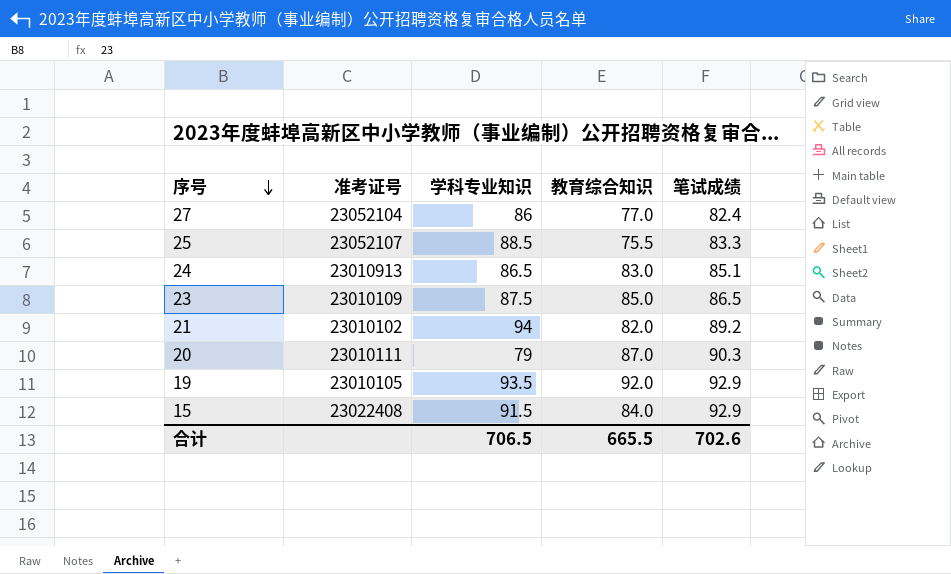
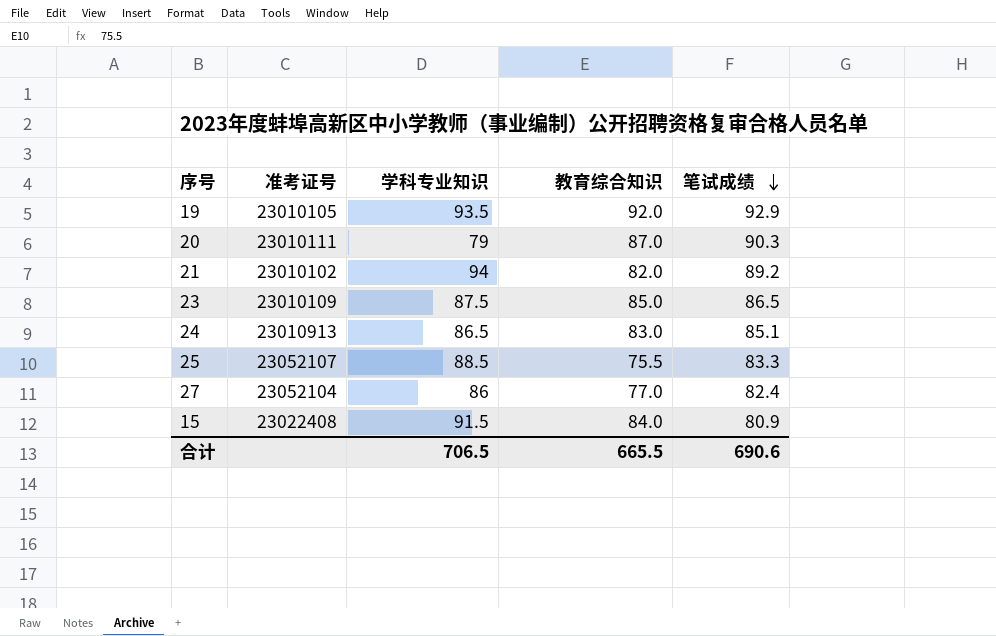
row order: 序号 descending -> 笔试成绩 descending
15 | 笔试成绩: 92.9 -> 80.9
合计 | 笔试成绩: 702.6 -> 690.6

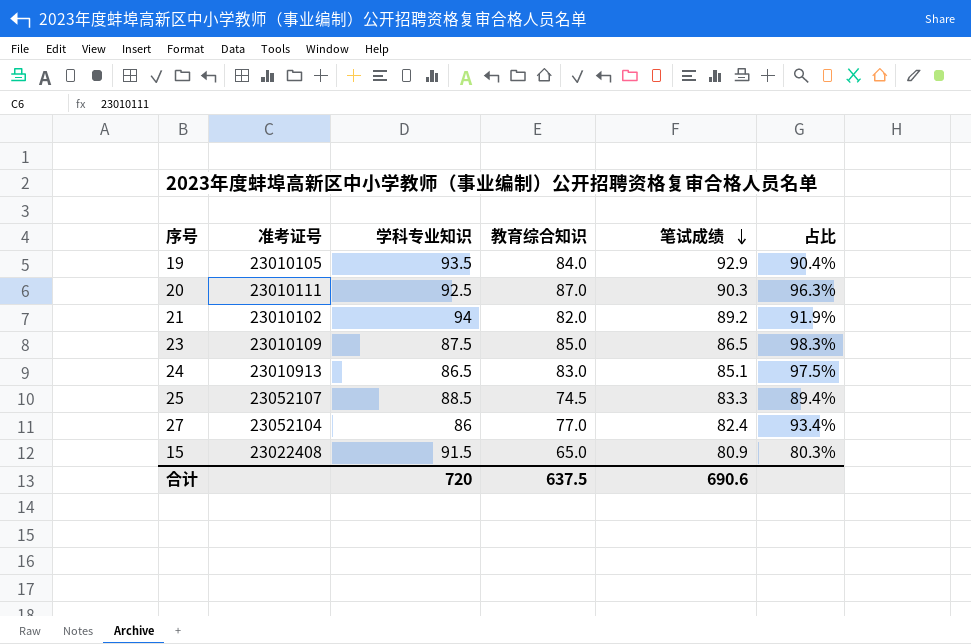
column 占比 | formula: none -> [教育综合知识] / [笔试成绩]
19 | 教育综合知识: 92.0 -> 84.0
20 | 学科专业知识: 79 -> 92.5
25 | 教育综合知识: 75.5 -> 74.5
15 | 教育综合知识: 84.0 -> 65.0
合计 | 学科专业知识: 706.5 -> 720
合计 | 教育综合知识: 665.5 -> 637.5

